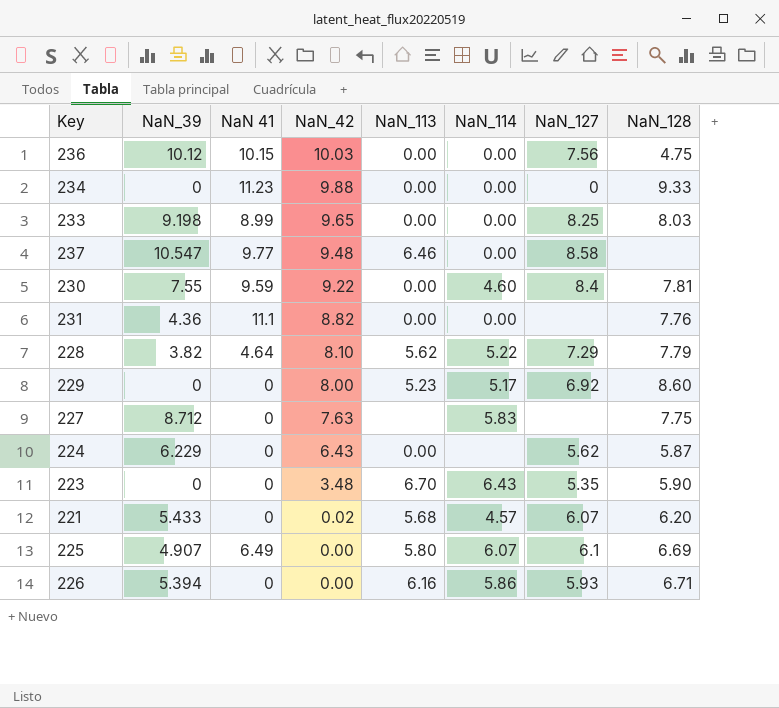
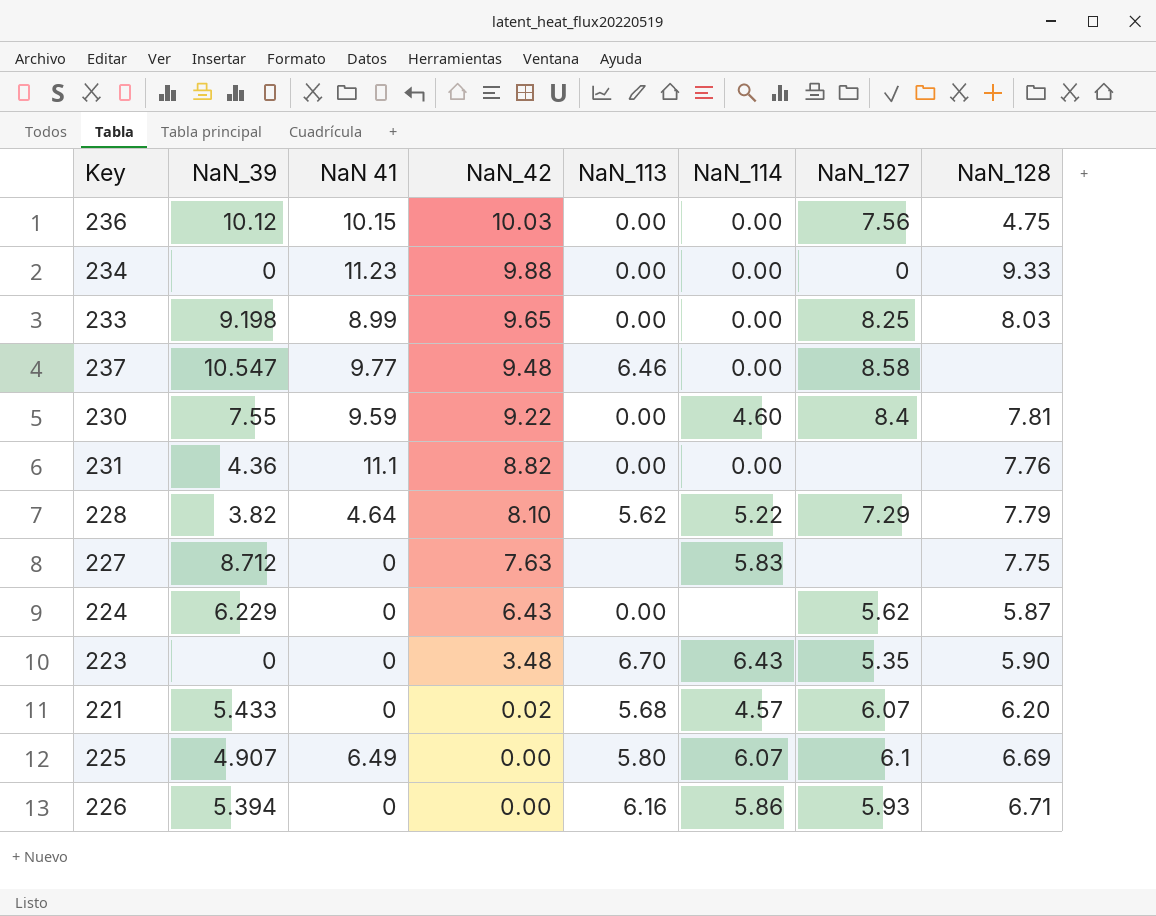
row 229: 0 | 0 | 8.00 | 5.23 | 5.17 | 6.92 | 8.60 -> none

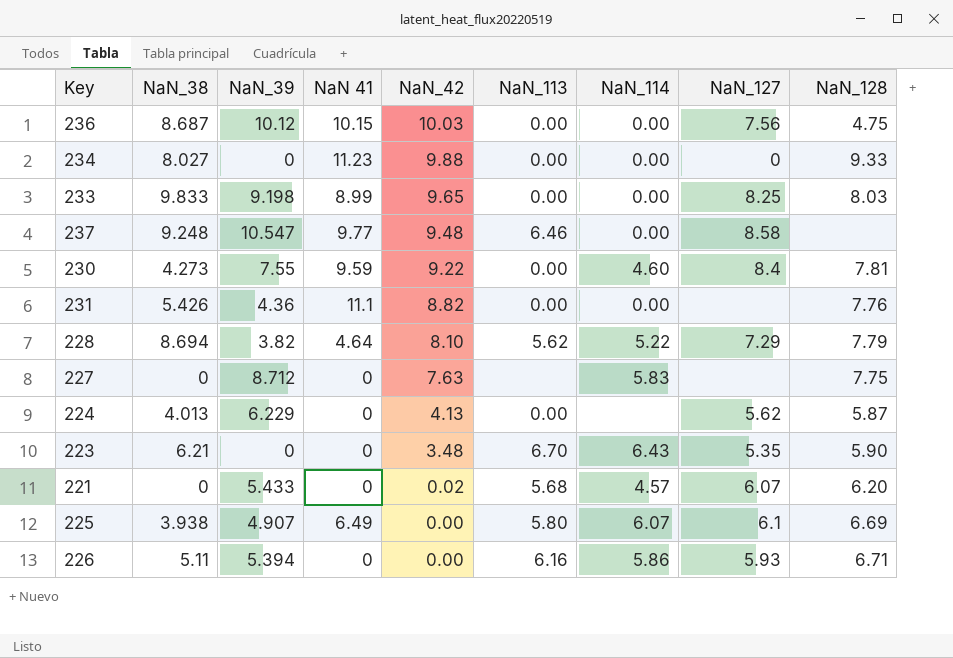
column NaN_38 | position: none -> 2
224 | NaN_42: 6.43 -> 4.13

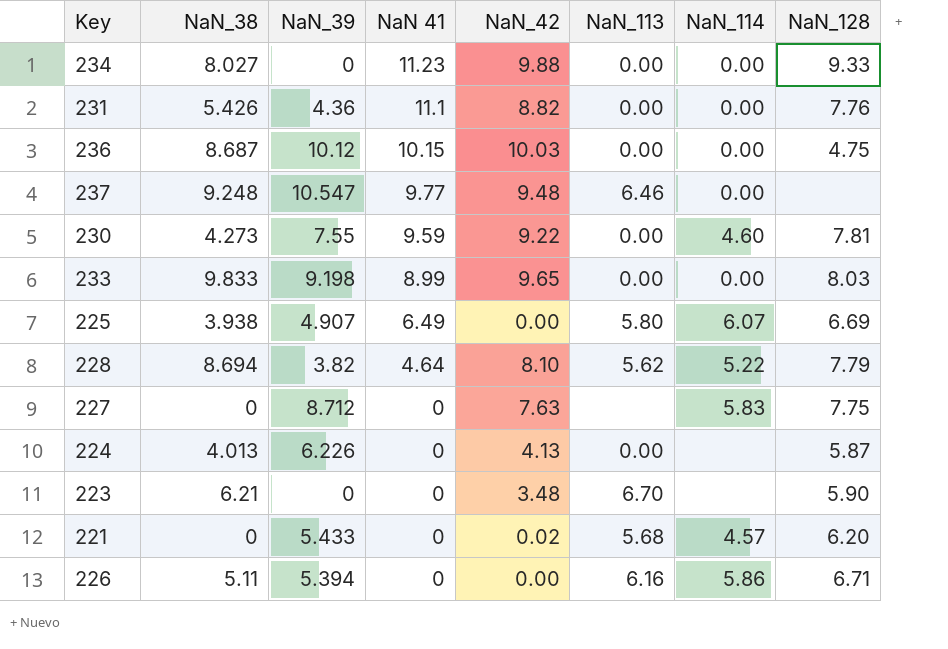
row order: NaN_42 descending -> NaN 41 descending
column NaN_127 | position: 8 -> none
224 | NaN_39: 6.229 -> 6.226
223 | NaN_114: 6.43 -> none

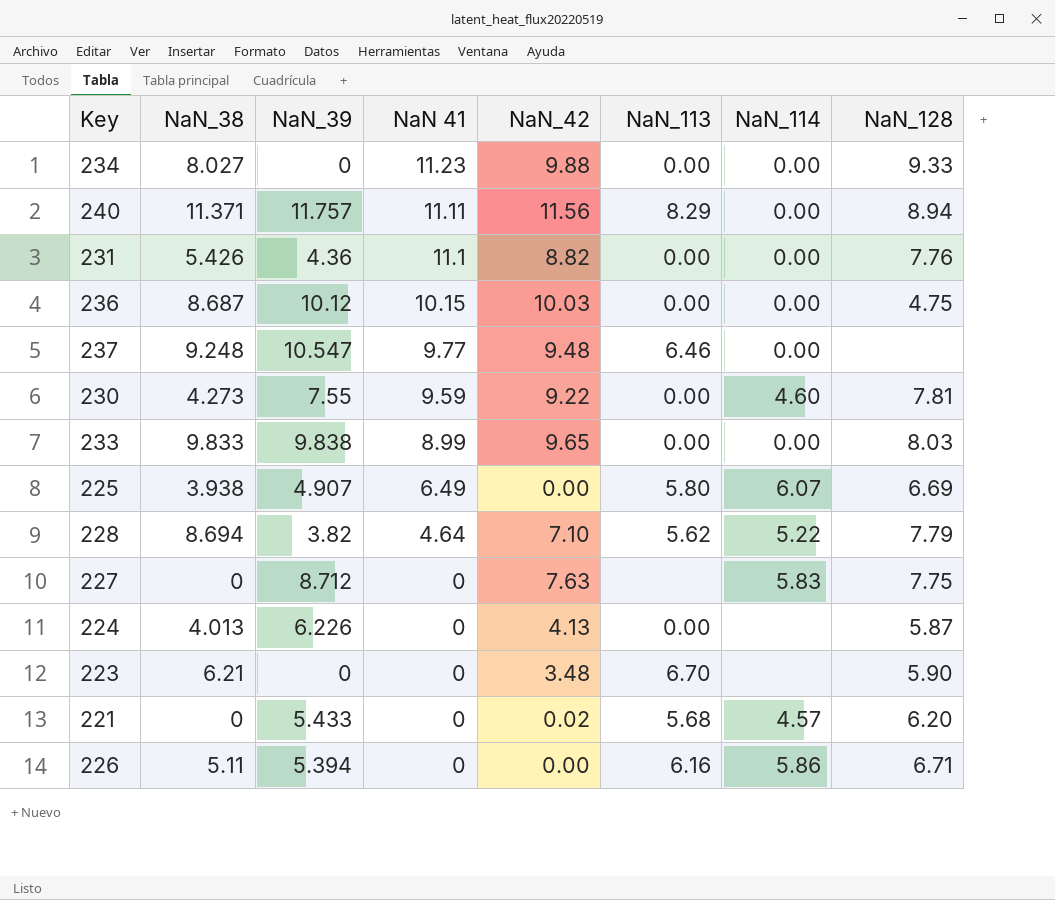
row 240: none -> 11.371 | 11.757 | 11.11 | 11.56 | 8.29 | 0.00 | 8.94
233 | NaN_39: 9.198 -> 9.838
228 | NaN_42: 8.10 -> 7.10

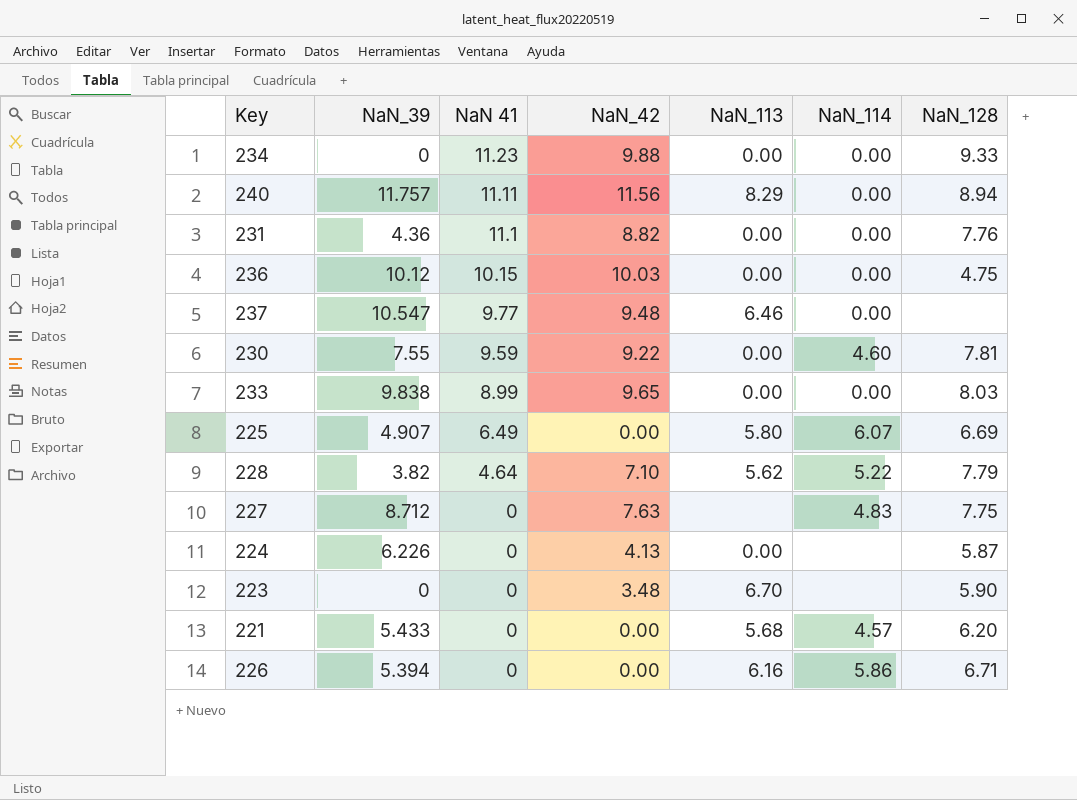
column NaN_38 | position: 2 -> none
227 | NaN_114: 5.83 -> 4.83
221 | NaN_42: 0.02 -> 0.00

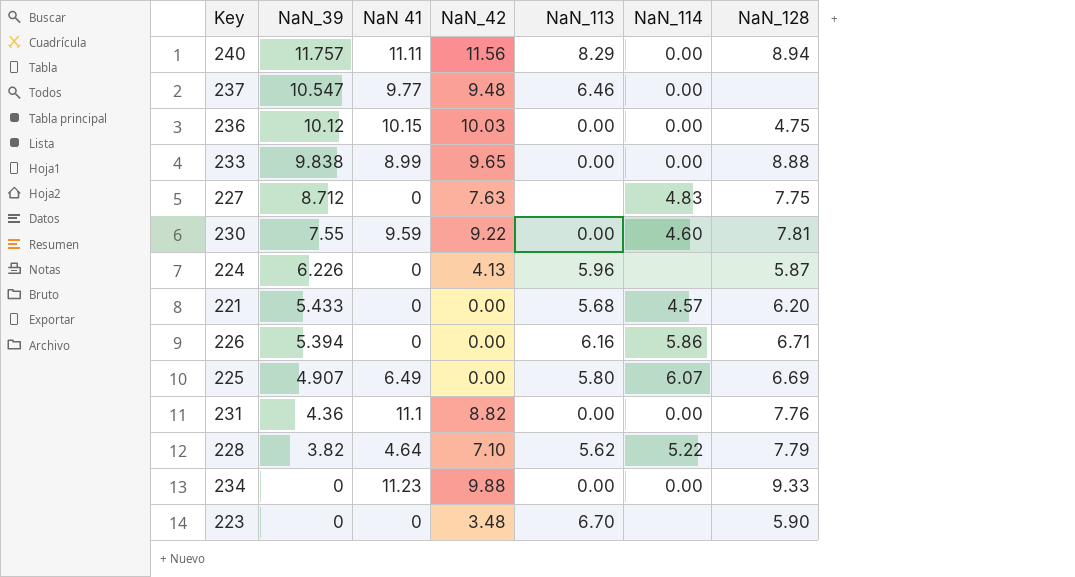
row order: NaN 41 descending -> NaN_39 descending
233 | NaN_128: 8.03 -> 8.88
224 | NaN_113: 0.00 -> 5.96

